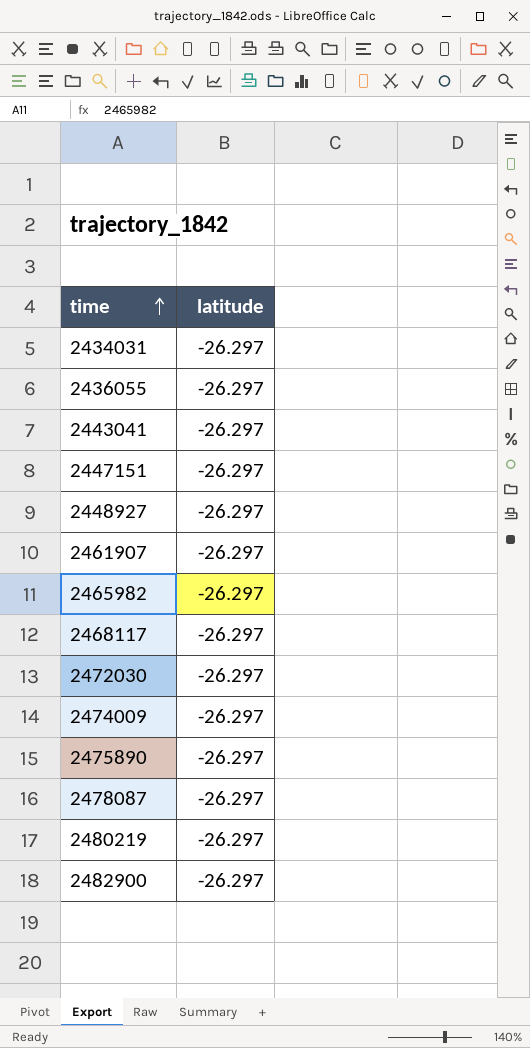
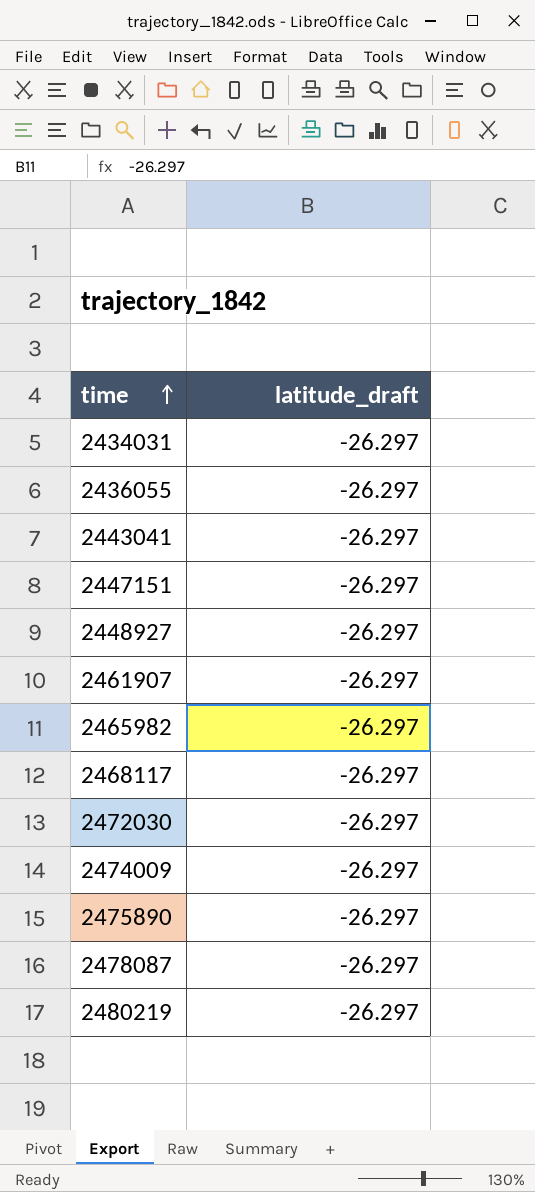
column name: latitude -> latitude_draft
row 2482900: -26.297 -> none

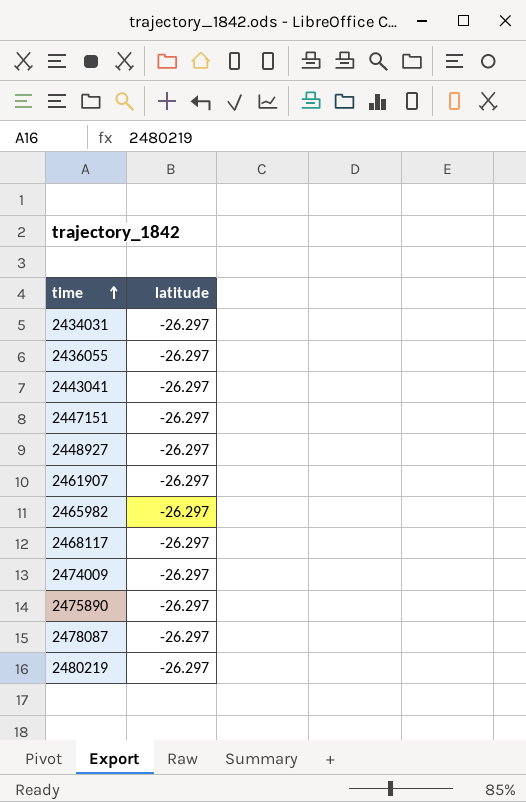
column name: latitude_draft -> latitude
row 2472030: -26.297 -> none

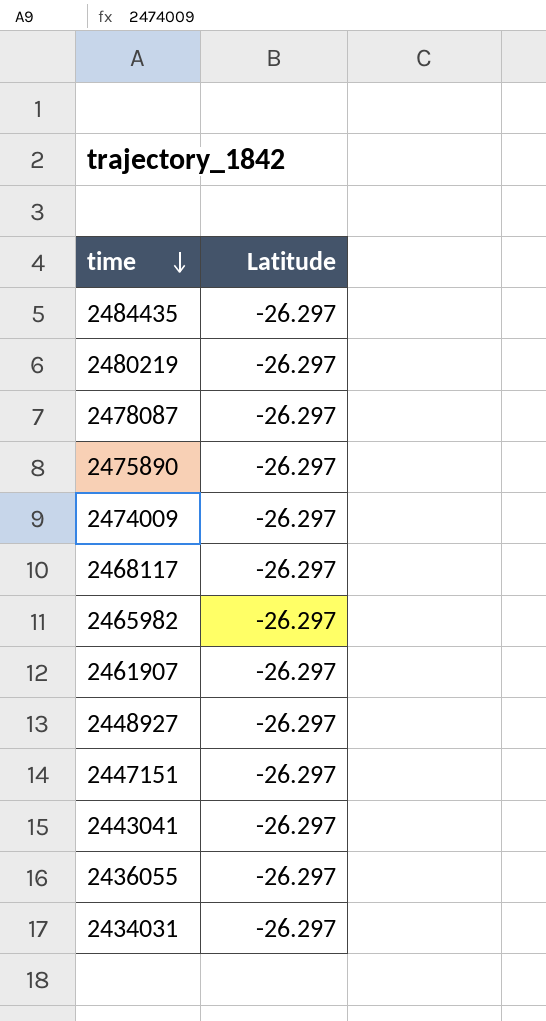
row order: time ascending -> time descending
column name: latitude -> Latitude
row 2484435: none -> -26.297

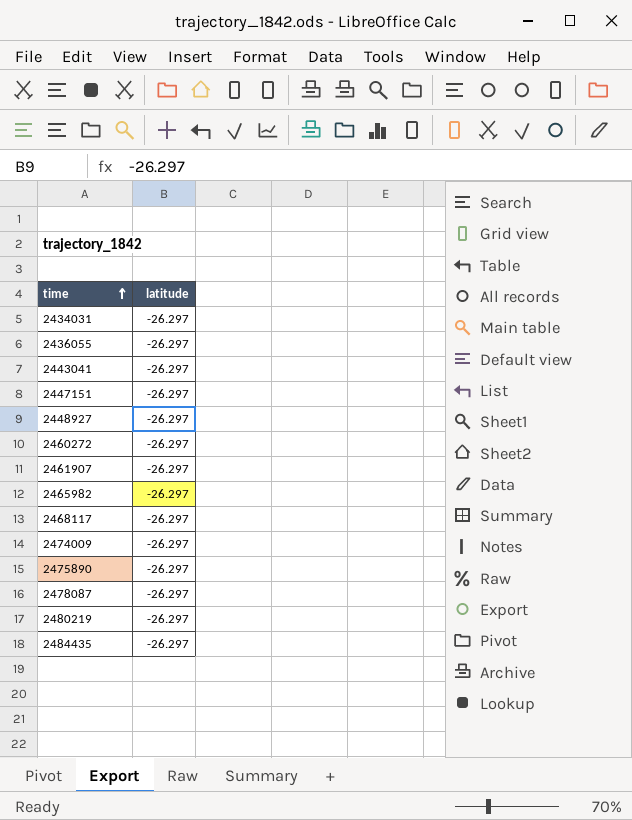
row order: time descending -> time ascending
column name: Latitude -> latitude
row 2460272: none -> -26.297

